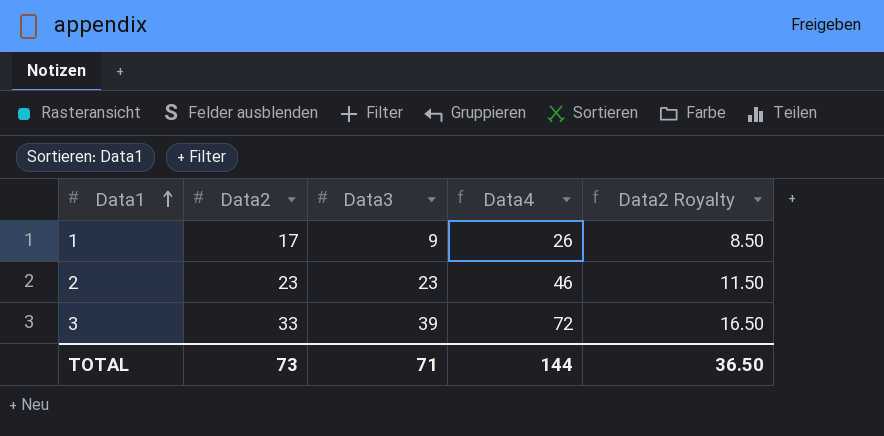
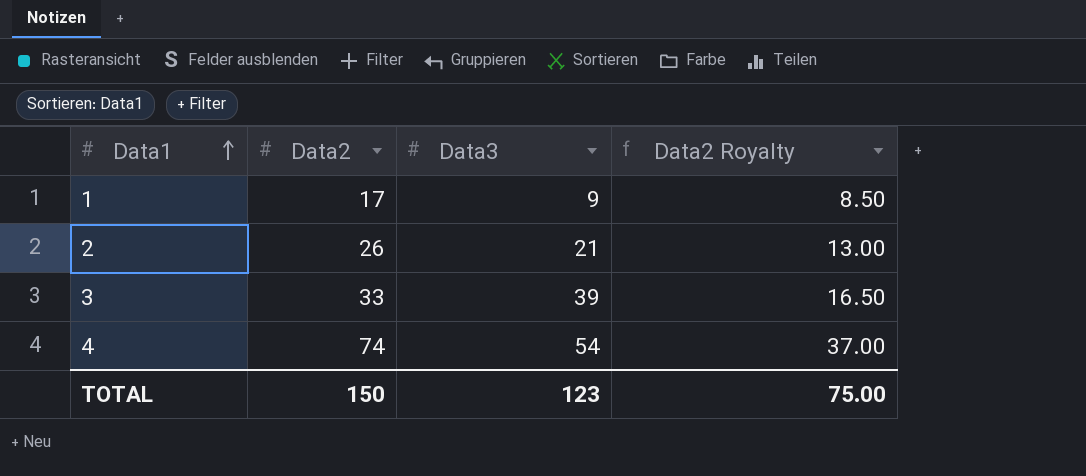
column Data4 | formula: [Data2] + [Data3] -> none
2 | Data2: 23 -> 26
2 | Data3: 23 -> 21
2 | Data2 Royalty: 11.50 -> 13.00
row 4: none -> 74 | 54 | 37.00
TOTAL | Data2: 73 -> 150
TOTAL | Data3: 71 -> 123
TOTAL | Data2 Royalty: 36.50 -> 75.00

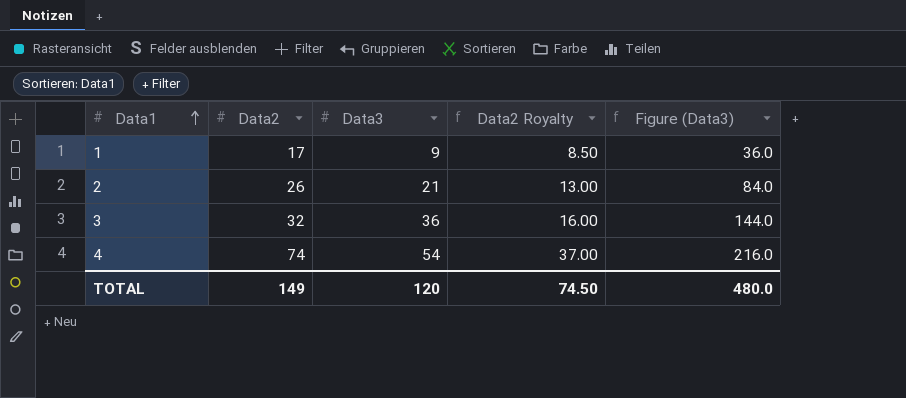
column Figure (Data3) | formula: none -> [Data3] * 4
3 | Data2: 33 -> 32
3 | Data3: 39 -> 36
3 | Data2 Royalty: 16.50 -> 16.00
TOTAL | Data2: 150 -> 149
TOTAL | Data3: 123 -> 120
TOTAL | Data2 Royalty: 75.00 -> 74.50

